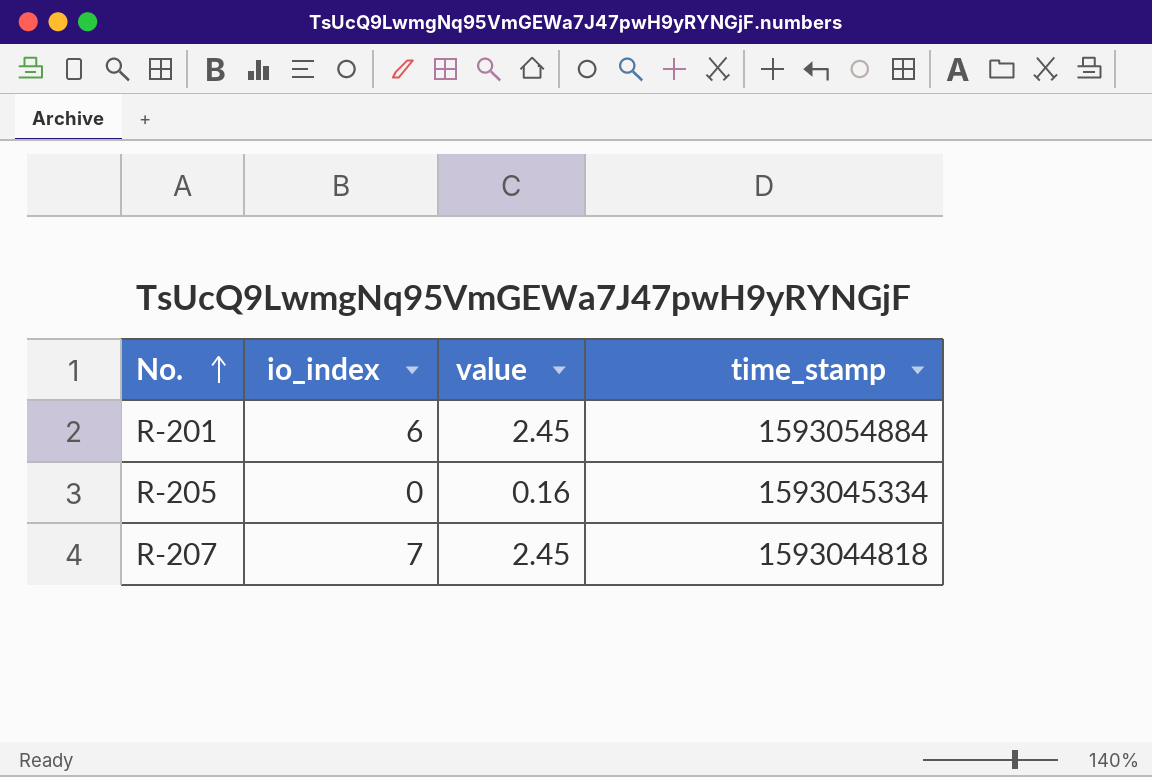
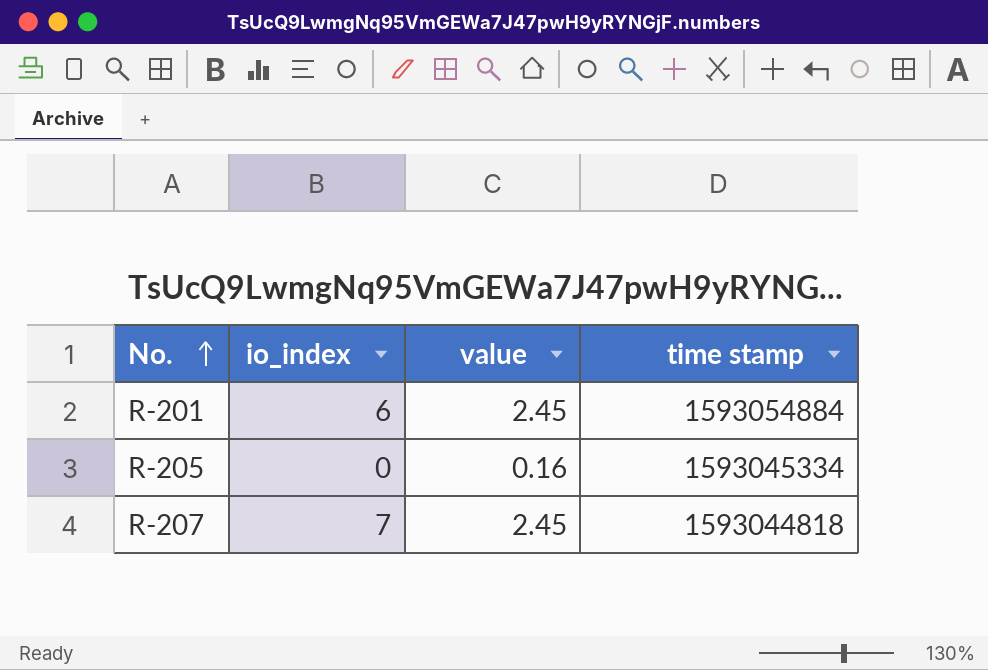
column name: time_stamp -> time stamp

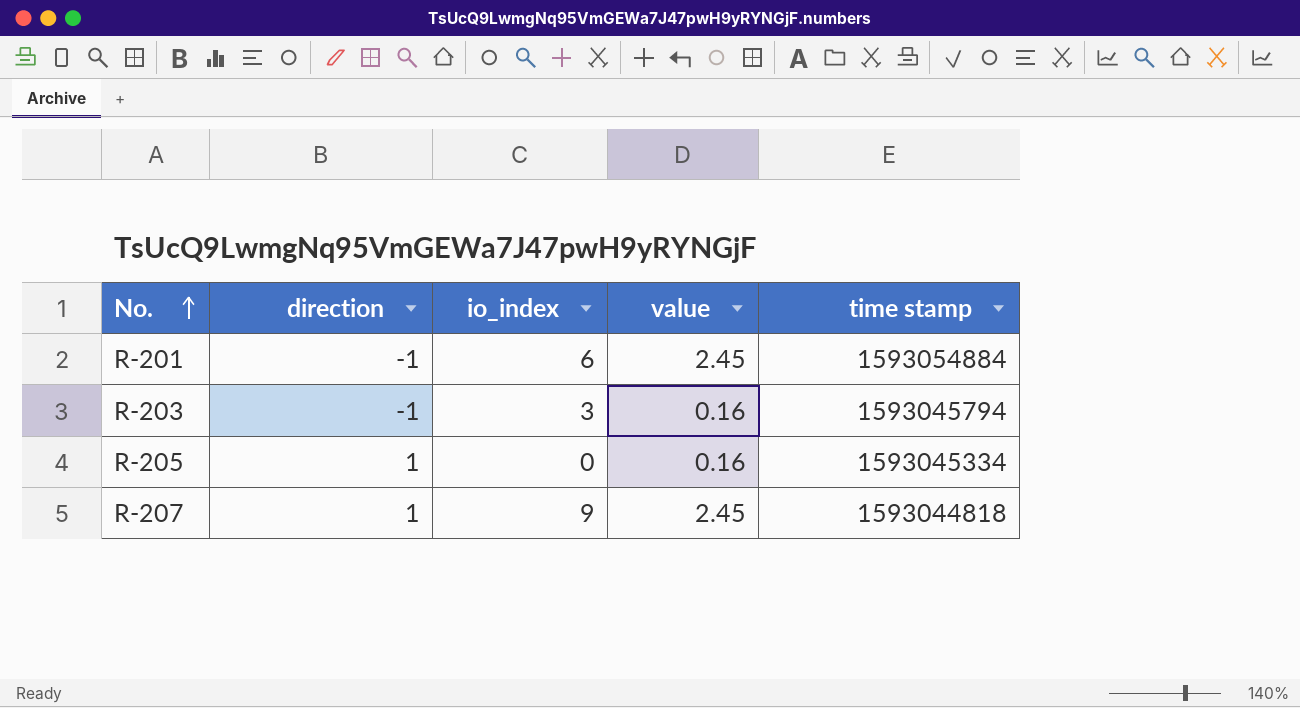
column direction | position: none -> 2
row R-203: none -> -1 | 3 | 0.16 | 1593045794
R-207 | io_index: 7 -> 9

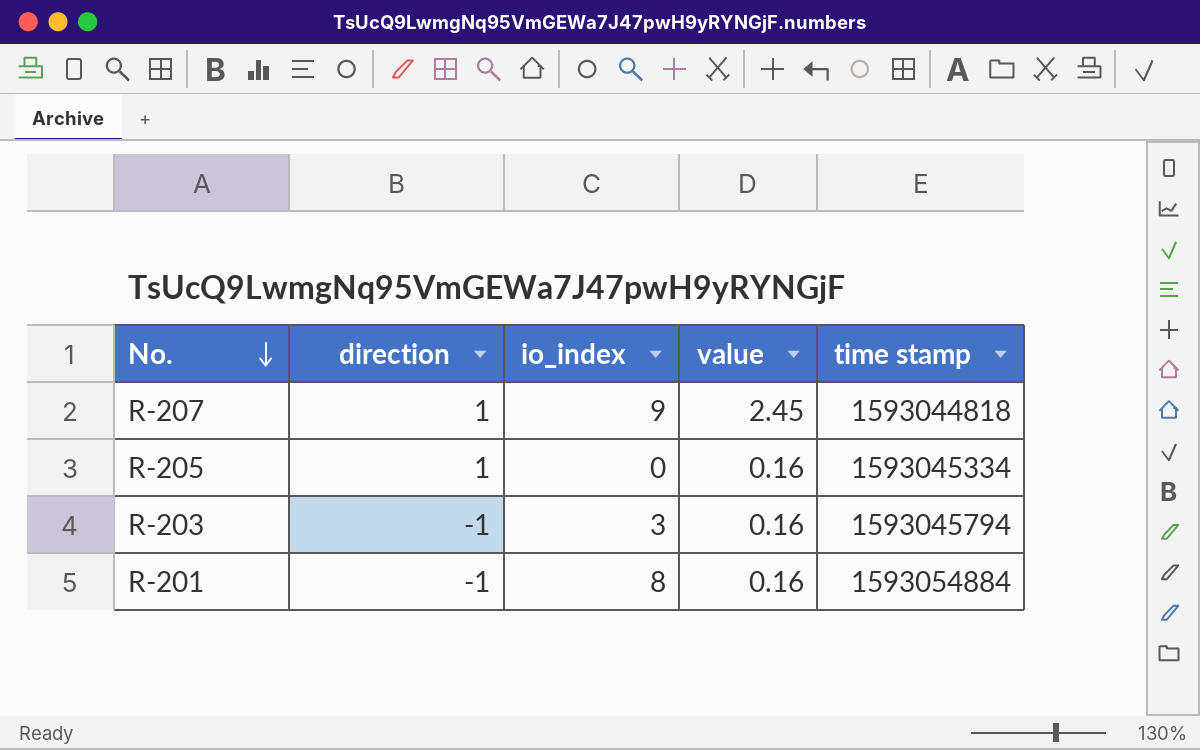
row order: No. ascending -> No. descending
R-201 | io_index: 6 -> 8
R-201 | value: 2.45 -> 0.16

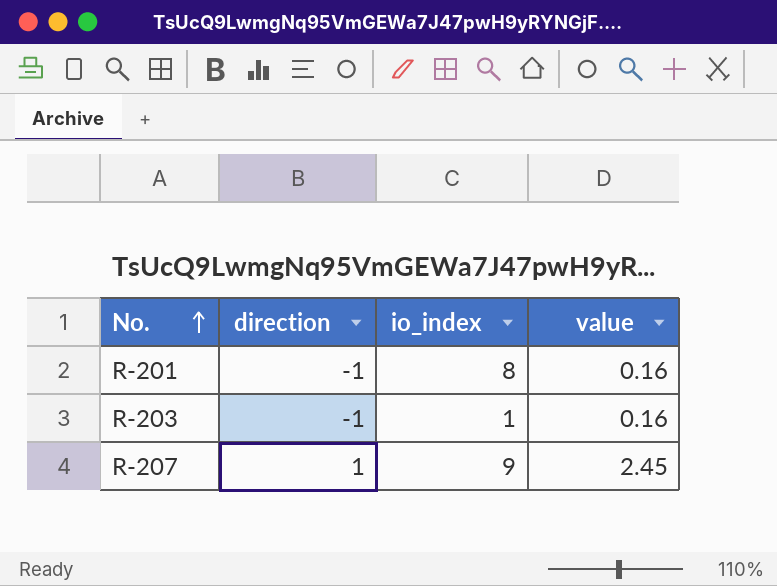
row order: No. descending -> No. ascending
column time stamp | position: 5 -> none
row R-205: 1 | 0 | 0.16 | 1593045334 -> none
R-203 | io_index: 3 -> 1

